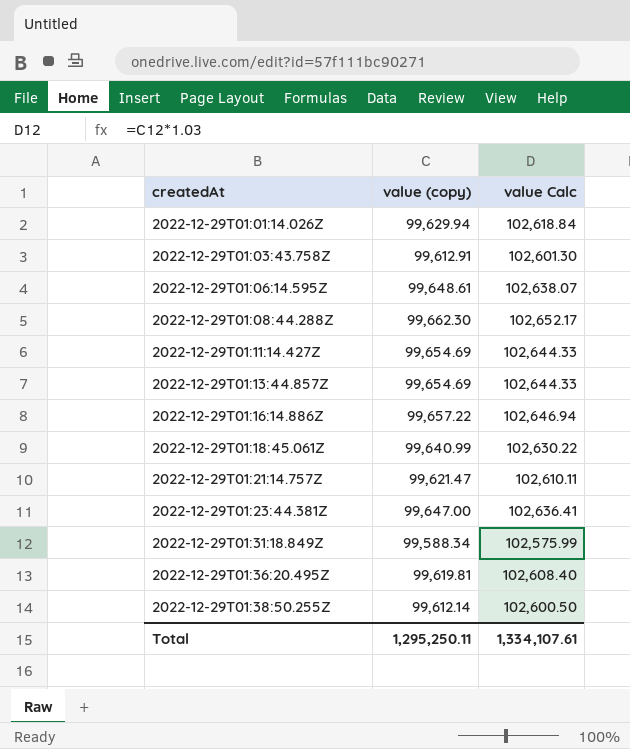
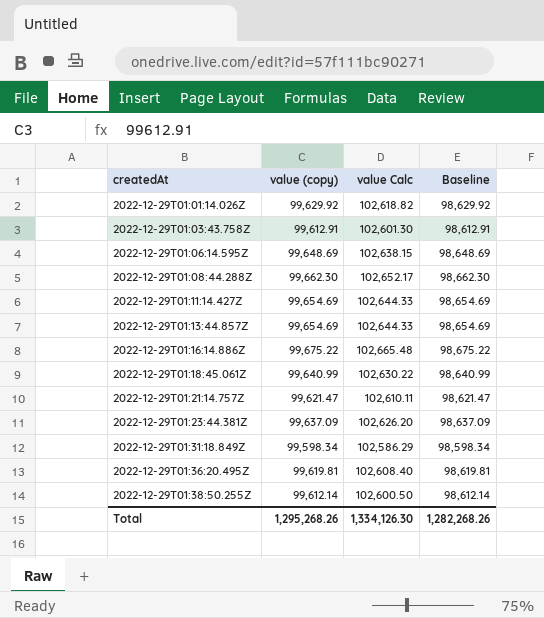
column Baseline | formula: none -> [value (copy)] - 1000
2022-12-29T01:01:14.026Z | value (copy): 99,629.94 -> 99,629.92
2022-12-29T01:01:14.026Z | value Calc: 102,618.84 -> 102,618.82
2022-12-29T01:06:14.595Z | value (copy): 99,648.61 -> 99,648.69
2022-12-29T01:06:14.595Z | value Calc: 102,638.07 -> 102,638.15
2022-12-29T01:16:14.886Z | value (copy): 99,657.22 -> 99,675.22
2022-12-29T01:16:14.886Z | value Calc: 102,646.94 -> 102,665.48
2022-12-29T01:23:44.381Z | value (copy): 99,647.00 -> 99,637.09
2022-12-29T01:23:44.381Z | value Calc: 102,636.41 -> 102,626.20
2022-12-29T01:31:18.849Z | value (copy): 99,588.34 -> 99,598.34
2022-12-29T01:31:18.849Z | value Calc: 102,575.99 -> 102,586.29
Total | value (copy): 1,295,250.11 -> 1,295,268.26
Total | value Calc: 1,334,107.61 -> 1,334,126.30

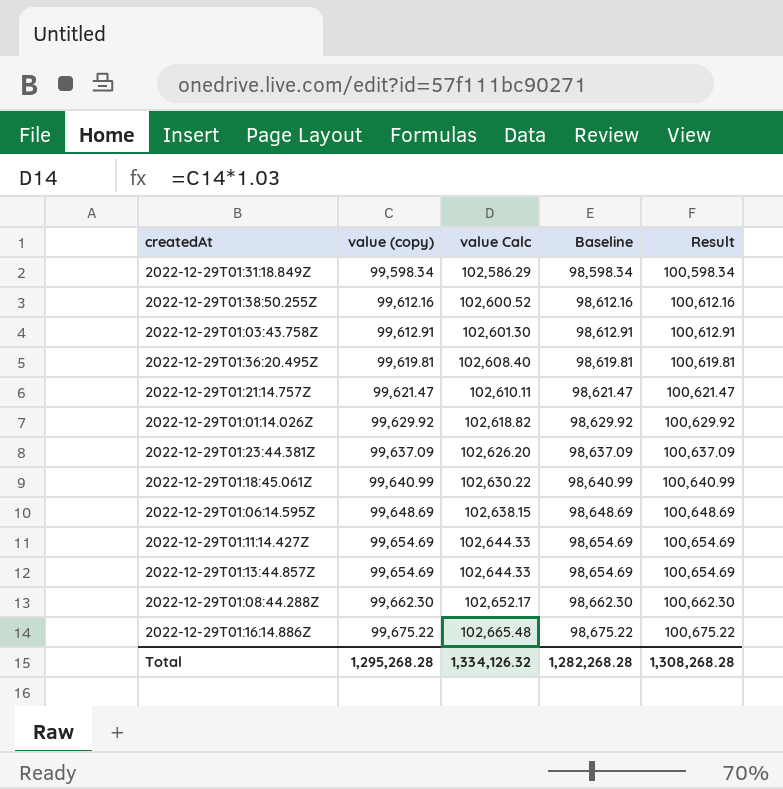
row order: createdAt ascending -> value (copy) ascending
column Result | formula: none -> [value (copy)] + 1000
2022-12-29T01:38:50.255Z | value (copy): 99,612.14 -> 99,612.16
2022-12-29T01:38:50.255Z | value Calc: 102,600.50 -> 102,600.52
2022-12-29T01:38:50.255Z | Baseline: 98,612.14 -> 98,612.16
Total | value (copy): 1,295,268.26 -> 1,295,268.28
Total | value Calc: 1,334,126.30 -> 1,334,126.32
Total | Baseline: 1,282,268.26 -> 1,282,268.28

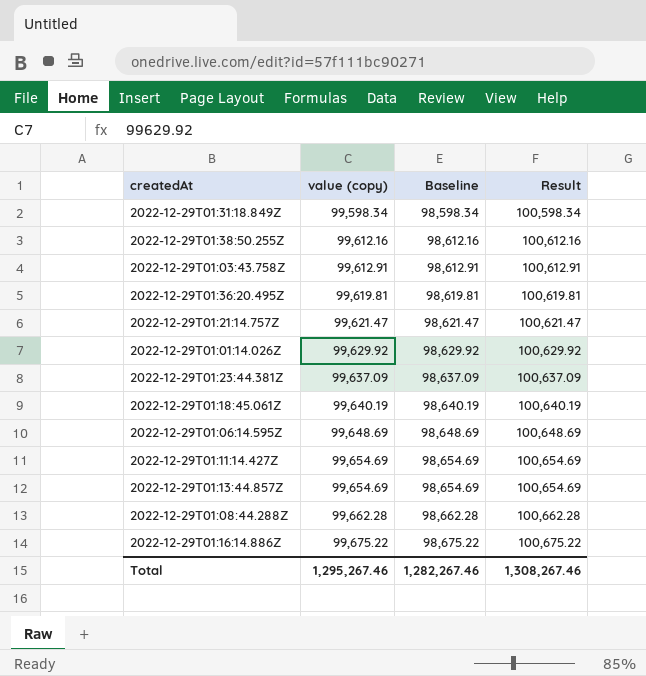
column value Calc | formula: [value (copy)] * 1.03 -> none
2022-12-29T01:18:45.061Z | value (copy): 99,640.99 -> 99,640.19
2022-12-29T01:18:45.061Z | Baseline: 98,640.99 -> 98,640.19
2022-12-29T01:18:45.061Z | Result: 100,640.99 -> 100,640.19
2022-12-29T01:08:44.288Z | value (copy): 99,662.30 -> 99,662.28
2022-12-29T01:08:44.288Z | Baseline: 98,662.30 -> 98,662.28
2022-12-29T01:08:44.288Z | Result: 100,662.30 -> 100,662.28
Total | value (copy): 1,295,268.28 -> 1,295,267.46
Total | Baseline: 1,282,268.28 -> 1,282,267.46
Total | Result: 1,308,268.28 -> 1,308,267.46

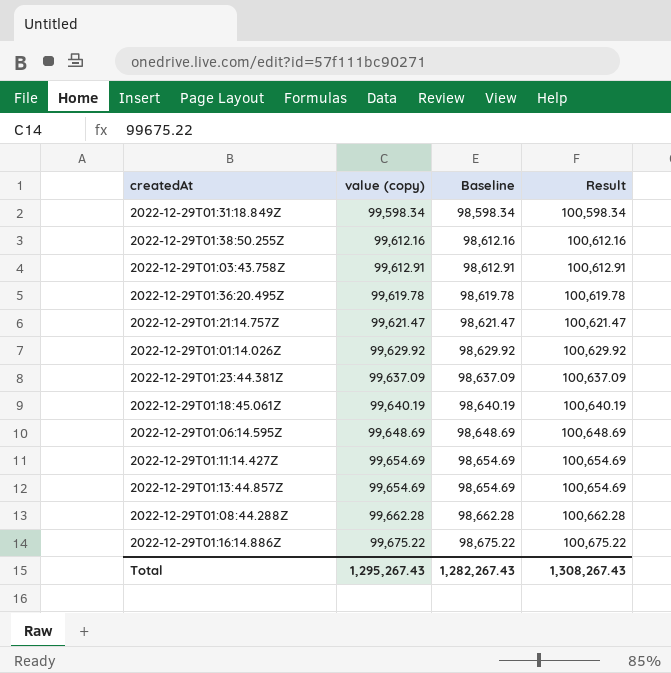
2022-12-29T01:36:20.495Z | value (copy): 99,619.81 -> 99,619.78
2022-12-29T01:36:20.495Z | Baseline: 98,619.81 -> 98,619.78
2022-12-29T01:36:20.495Z | Result: 100,619.81 -> 100,619.78
Total | value (copy): 1,295,267.46 -> 1,295,267.43
Total | Baseline: 1,282,267.46 -> 1,282,267.43
Total | Result: 1,308,267.46 -> 1,308,267.43

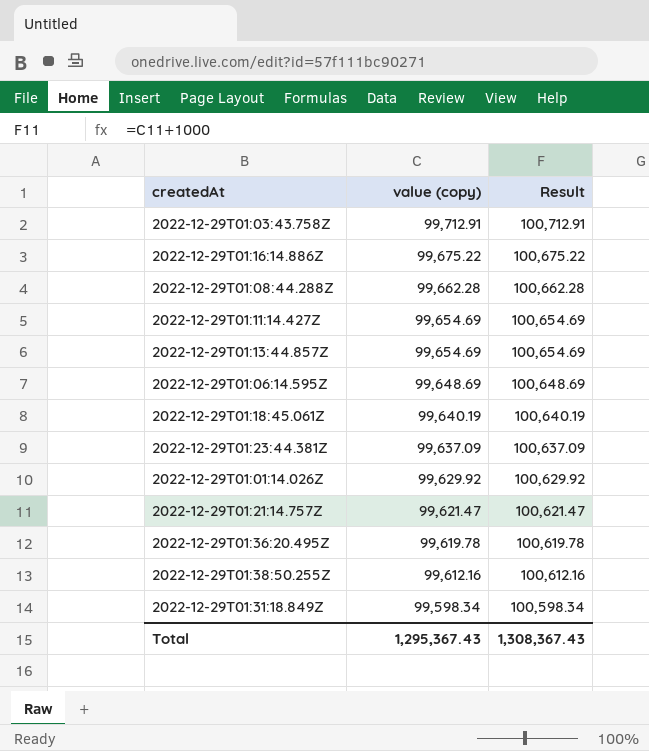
row order: value (copy) ascending -> value (copy) descending
column Baseline | formula: [value (copy)] - 1000 -> none
2022-12-29T01:03:43.758Z | value (copy): 99,612.91 -> 99,712.91
2022-12-29T01:03:43.758Z | Result: 100,612.91 -> 100,712.91
Total | value (copy): 1,295,267.43 -> 1,295,367.43
Total | Result: 1,308,267.43 -> 1,308,367.43

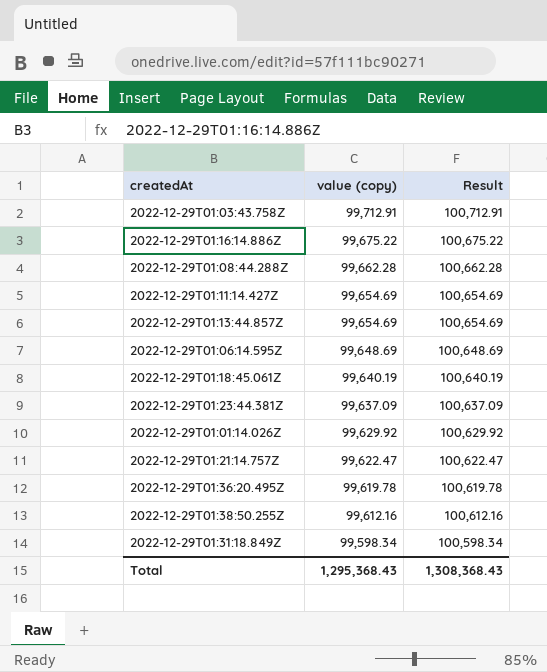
2022-12-29T01:21:14.757Z | value (copy): 99,621.47 -> 99,622.47
2022-12-29T01:21:14.757Z | Result: 100,621.47 -> 100,622.47
Total | value (copy): 1,295,367.43 -> 1,295,368.43
Total | Result: 1,308,367.43 -> 1,308,368.43

